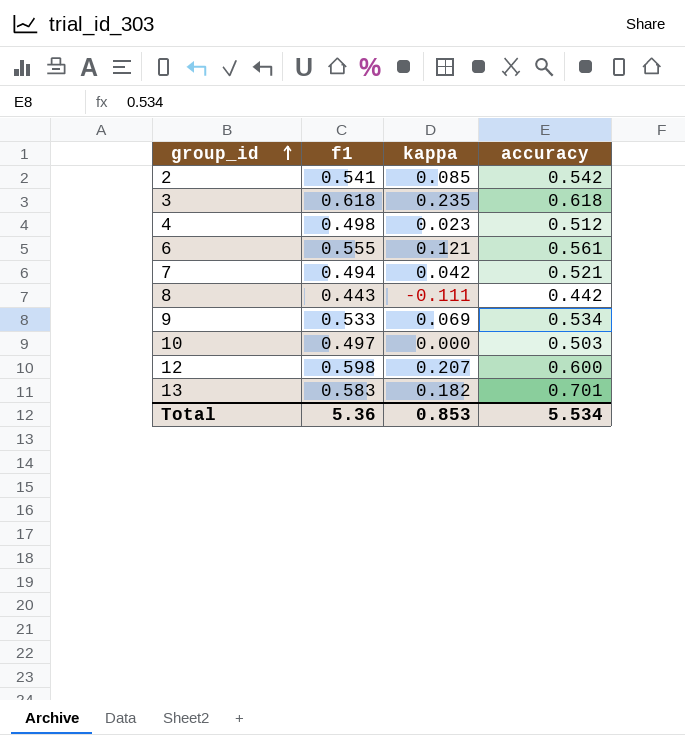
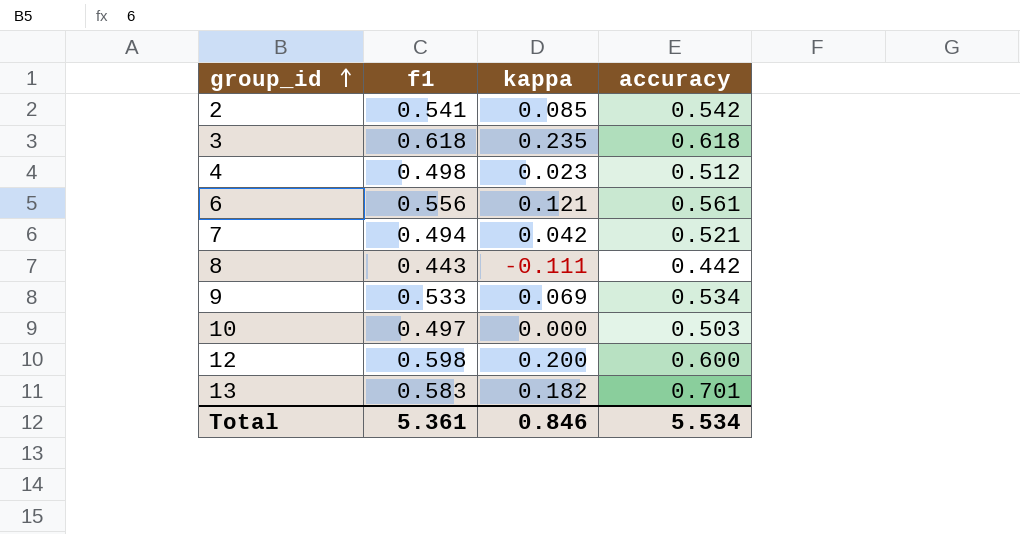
6 | f1: 0.555 -> 0.556
12 | kappa: 0.207 -> 0.200
Total | f1: 5.36 -> 5.361
Total | kappa: 0.853 -> 0.846

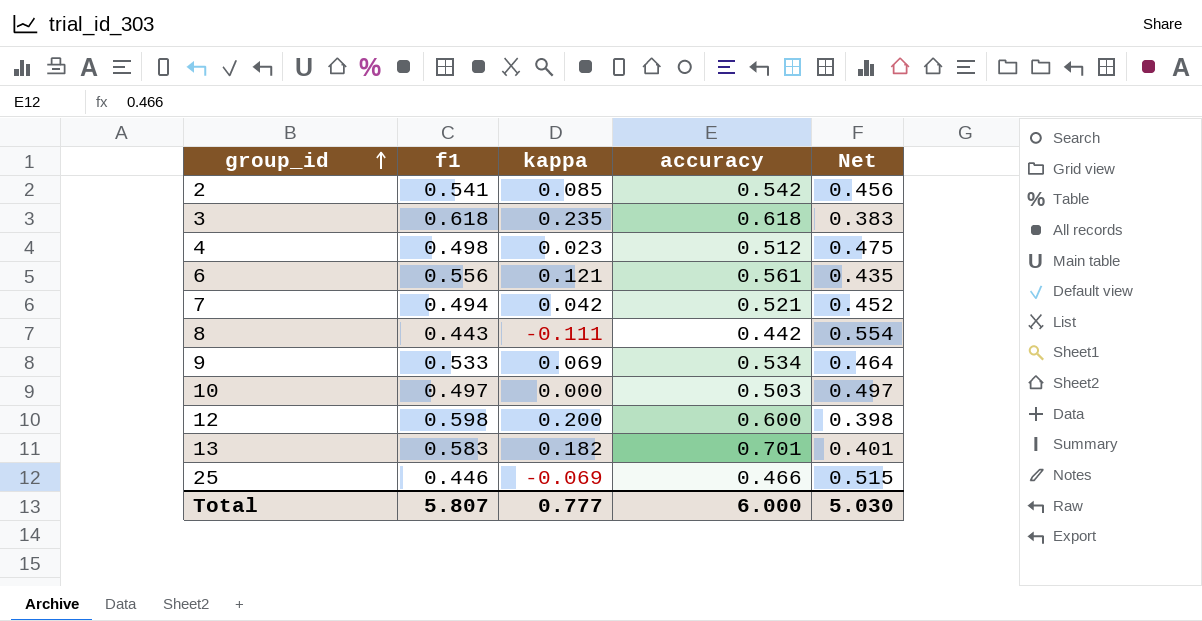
column Net | formula: none -> [f1] - [kappa]
row 25: none -> 0.446 | -0.069 | 0.466 | 0.515
Total | f1: 5.361 -> 5.807
Total | kappa: 0.846 -> 0.777
Total | accuracy: 5.534 -> 6.000

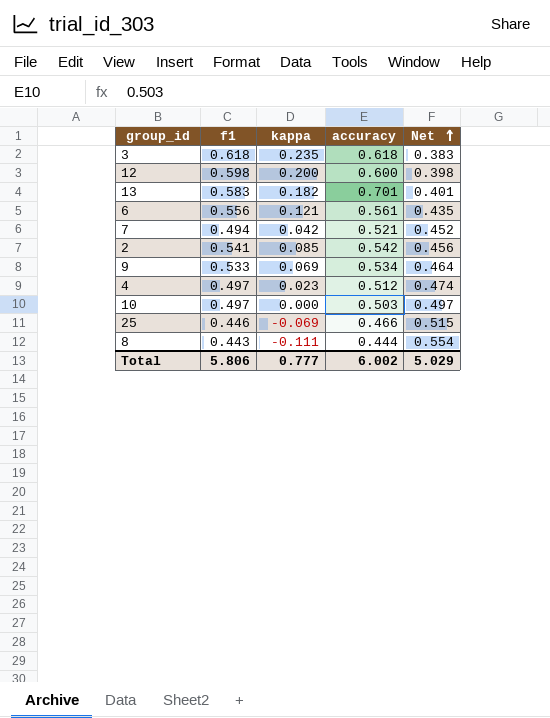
row order: group_id ascending -> Net ascending
4 | f1: 0.498 -> 0.497
4 | Net: 0.475 -> 0.474
8 | accuracy: 0.442 -> 0.444
Total | f1: 5.807 -> 5.806
Total | accuracy: 6.000 -> 6.002
Total | Net: 5.030 -> 5.029

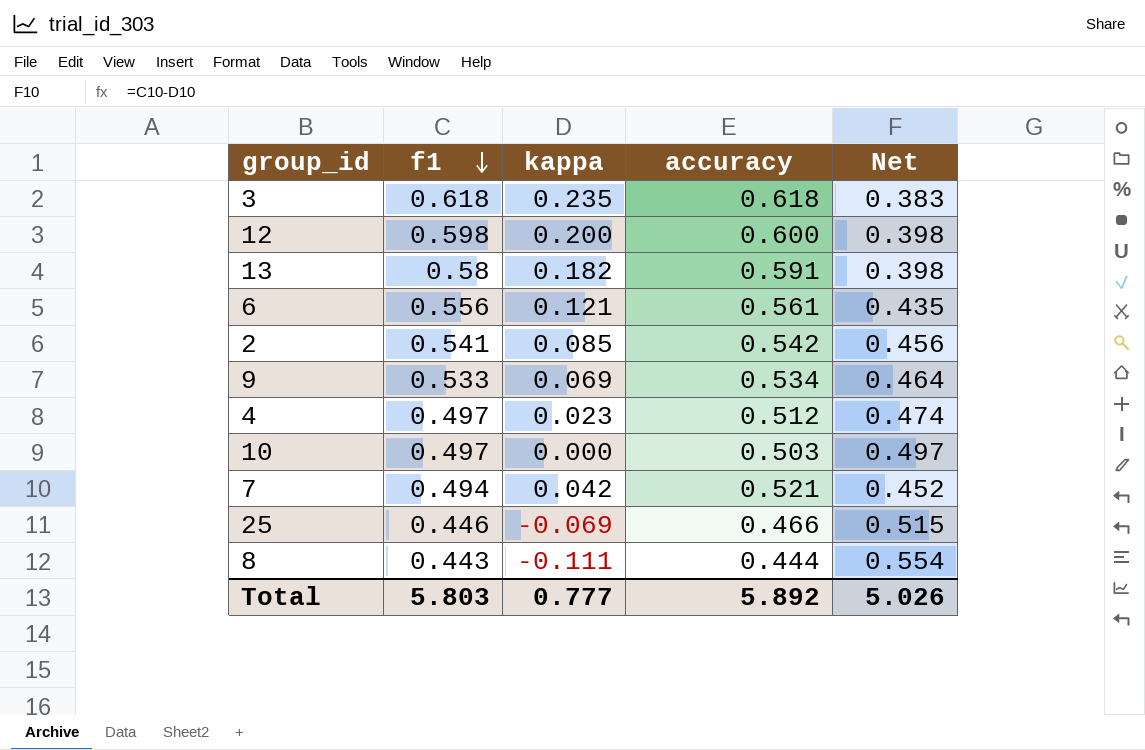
row order: Net ascending -> f1 descending
13 | f1: 0.583 -> 0.58
13 | accuracy: 0.701 -> 0.591
13 | Net: 0.401 -> 0.398
Total | f1: 5.806 -> 5.803
Total | accuracy: 6.002 -> 5.892
Total | Net: 5.029 -> 5.026

